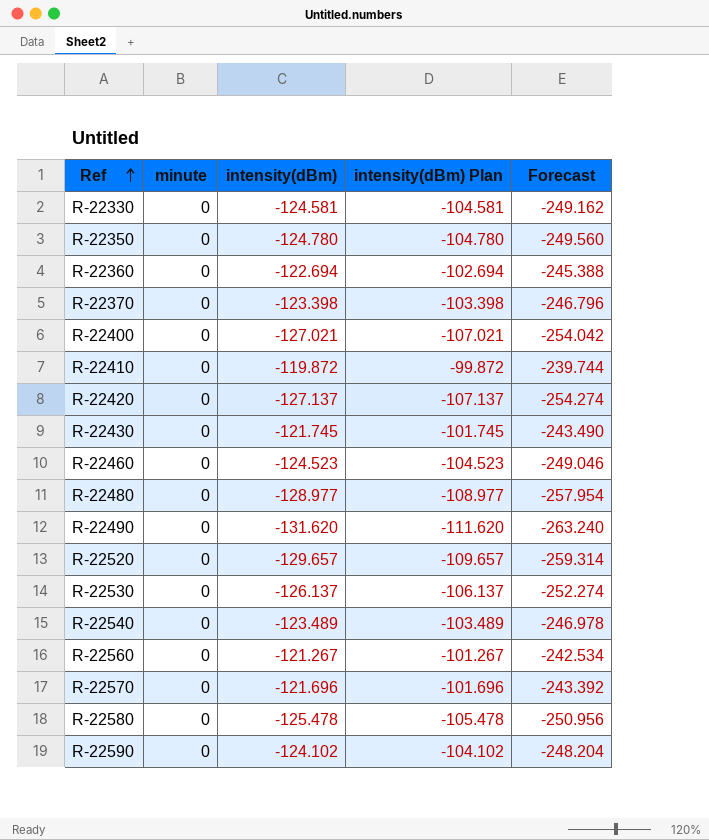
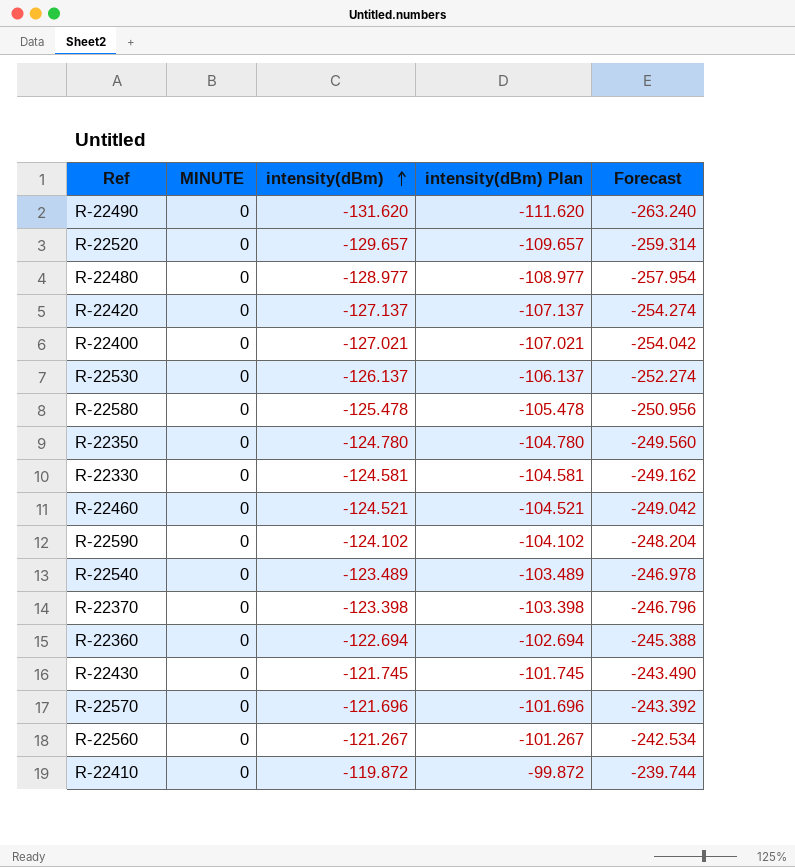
row order: Ref ascending -> intensity(dBm) ascending
column name: minute -> MINUTE
R-22460 | intensity(dBm): -124.523 -> -124.521
R-22460 | intensity(dBm) Plan: -104.523 -> -104.521
R-22460 | Forecast: -249.046 -> -249.042

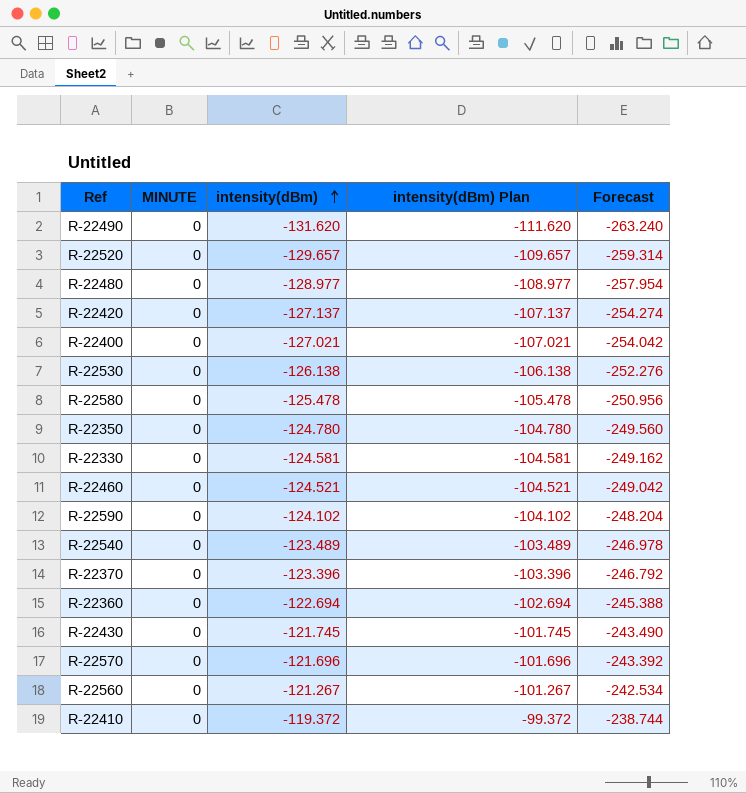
R-22530 | intensity(dBm): -126.137 -> -126.138
R-22530 | intensity(dBm) Plan: -106.137 -> -106.138
R-22530 | Forecast: -252.274 -> -252.276
R-22370 | intensity(dBm): -123.398 -> -123.396
R-22370 | intensity(dBm) Plan: -103.398 -> -103.396
R-22370 | Forecast: -246.796 -> -246.792
R-22410 | intensity(dBm): -119.872 -> -119.372
R-22410 | intensity(dBm) Plan: -99.872 -> -99.372
R-22410 | Forecast: -239.744 -> -238.744

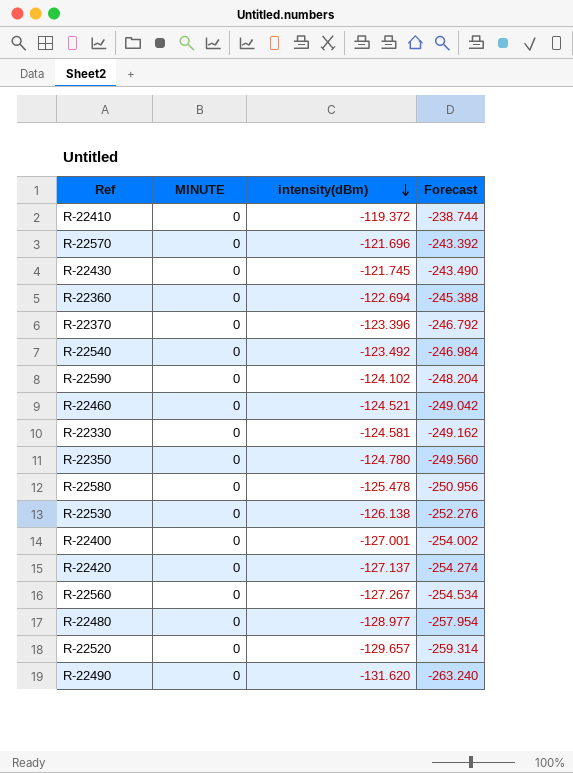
row order: intensity(dBm) ascending -> intensity(dBm) descending
column intensity(dBm) Plan | formula: [intensity(dBm)] + 20 -> none
R-22540 | intensity(dBm): -123.489 -> -123.492
R-22540 | Forecast: -246.978 -> -246.984
R-22400 | intensity(dBm): -127.021 -> -127.001
R-22400 | Forecast: -254.042 -> -254.002
R-22560 | intensity(dBm): -121.267 -> -127.267
R-22560 | Forecast: -242.534 -> -254.534

